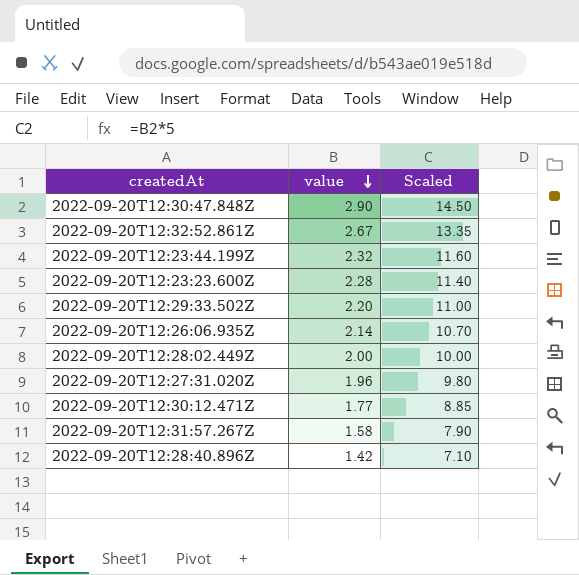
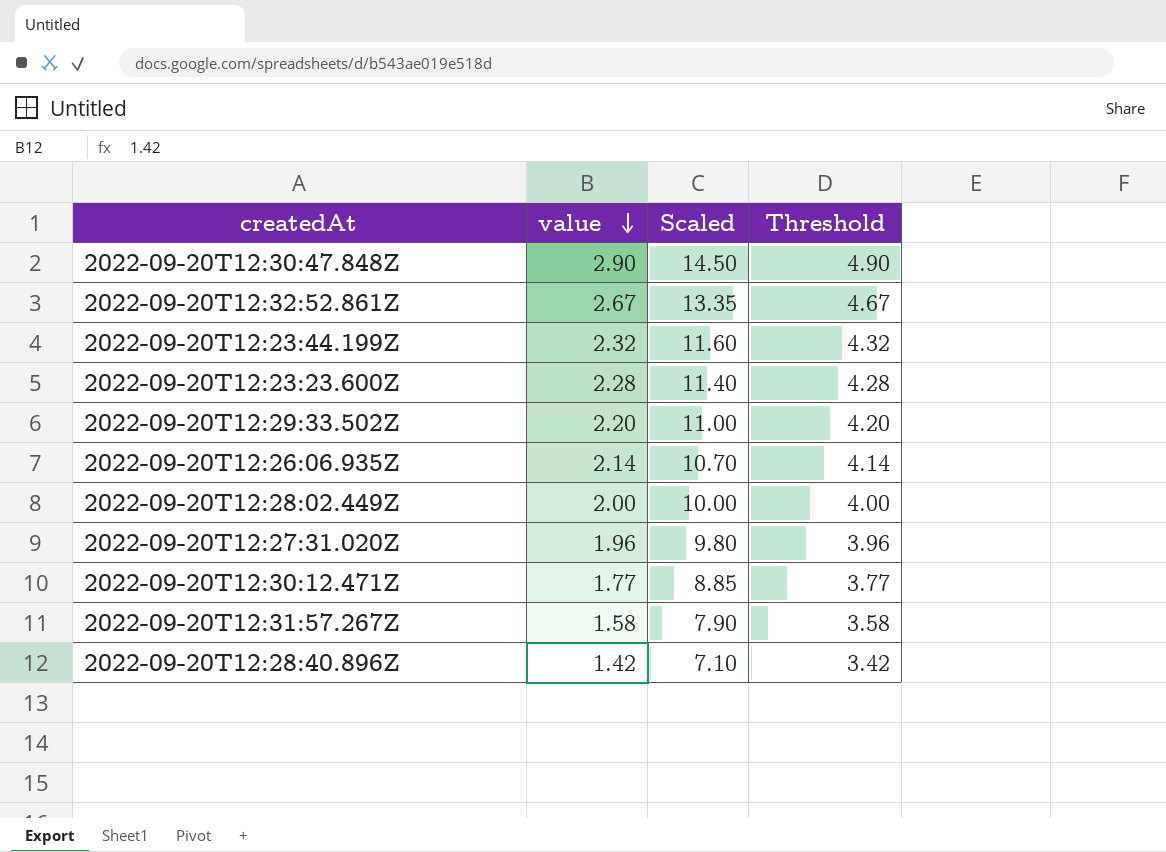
column Threshold | formula: none -> [value] + 2

